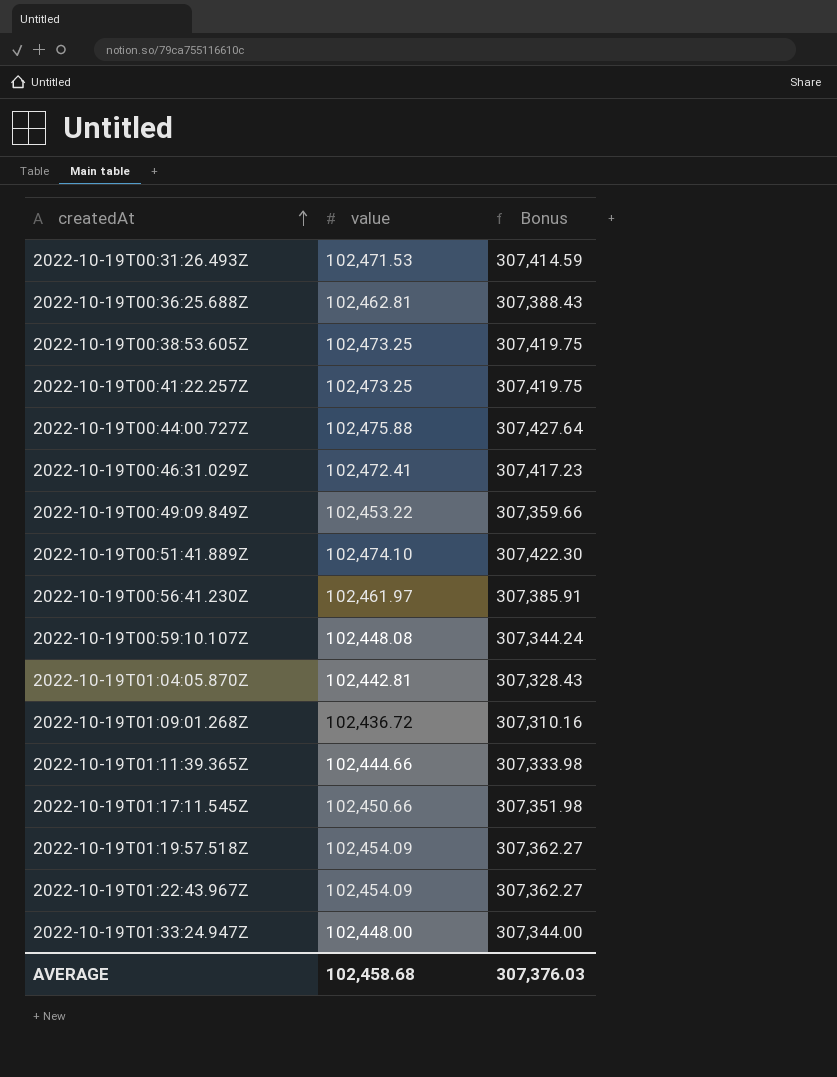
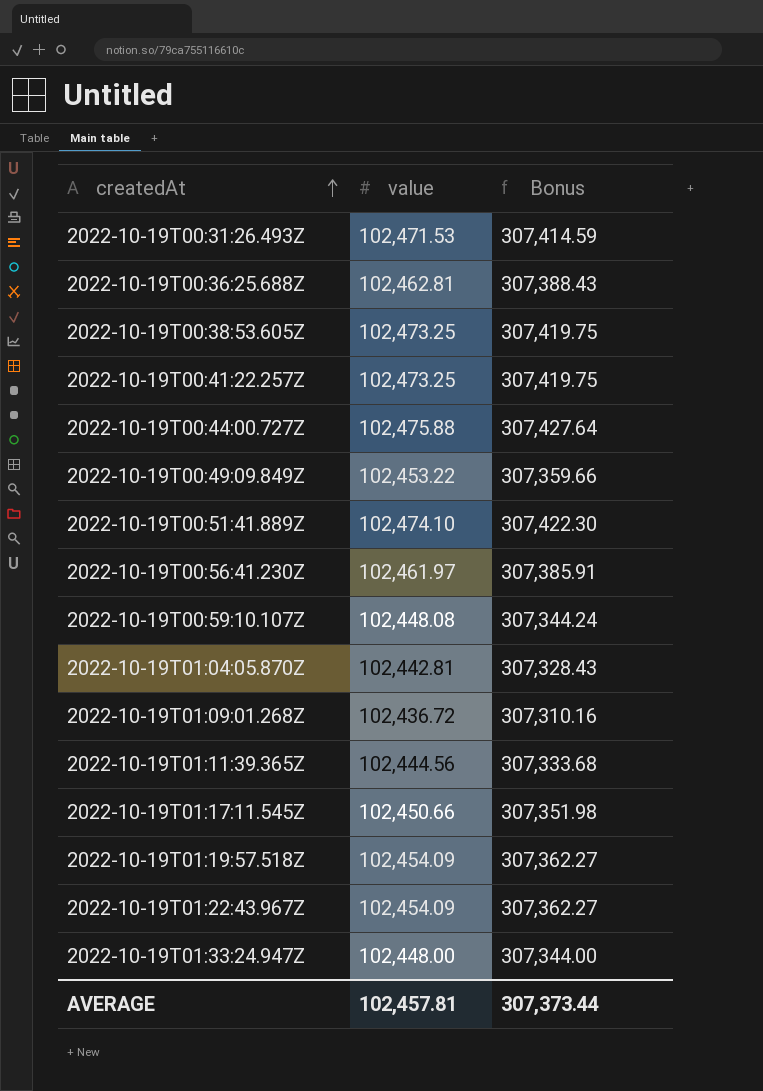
row 2022-10-19T00:46:31.029Z: 102,472.41 | 307,417.23 -> none
2022-10-19T01:11:39.365Z | value: 102,444.66 -> 102,444.56
2022-10-19T01:11:39.365Z | Bonus: 307,333.98 -> 307,333.68
AVERAGE | value: 102,458.68 -> 102,457.81
AVERAGE | Bonus: 307,376.03 -> 307,373.44

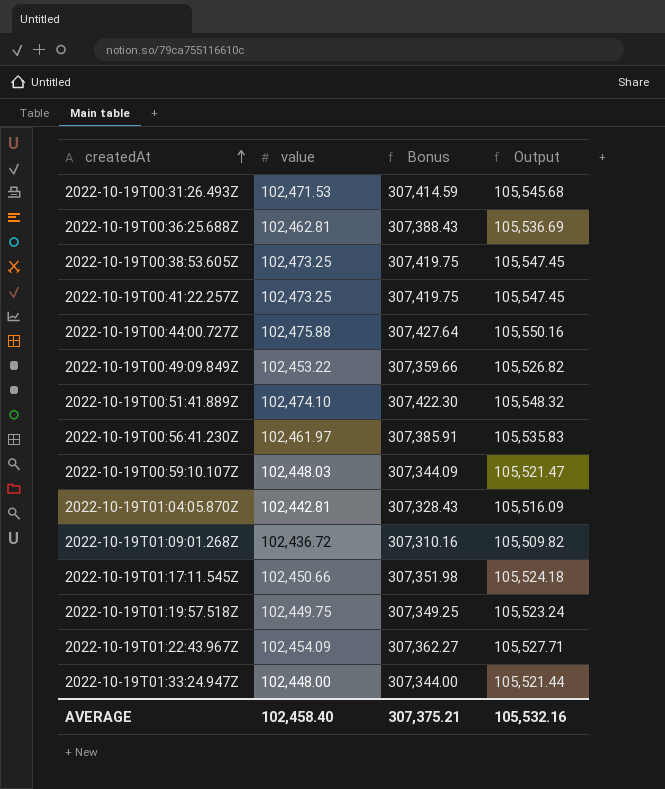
column Output | formula: none -> [value] * 1.03
row 2022-10-19T01:11:39.365Z: 102,444.56 | 307,333.68 -> none
2022-10-19T00:59:10.107Z | value: 102,448.08 -> 102,448.03
2022-10-19T00:59:10.107Z | Bonus: 307,344.24 -> 307,344.09
2022-10-19T01:19:57.518Z | value: 102,454.09 -> 102,449.75
2022-10-19T01:19:57.518Z | Bonus: 307,362.27 -> 307,349.25
AVERAGE | value: 102,457.81 -> 102,458.40
AVERAGE | Bonus: 307,373.44 -> 307,375.21

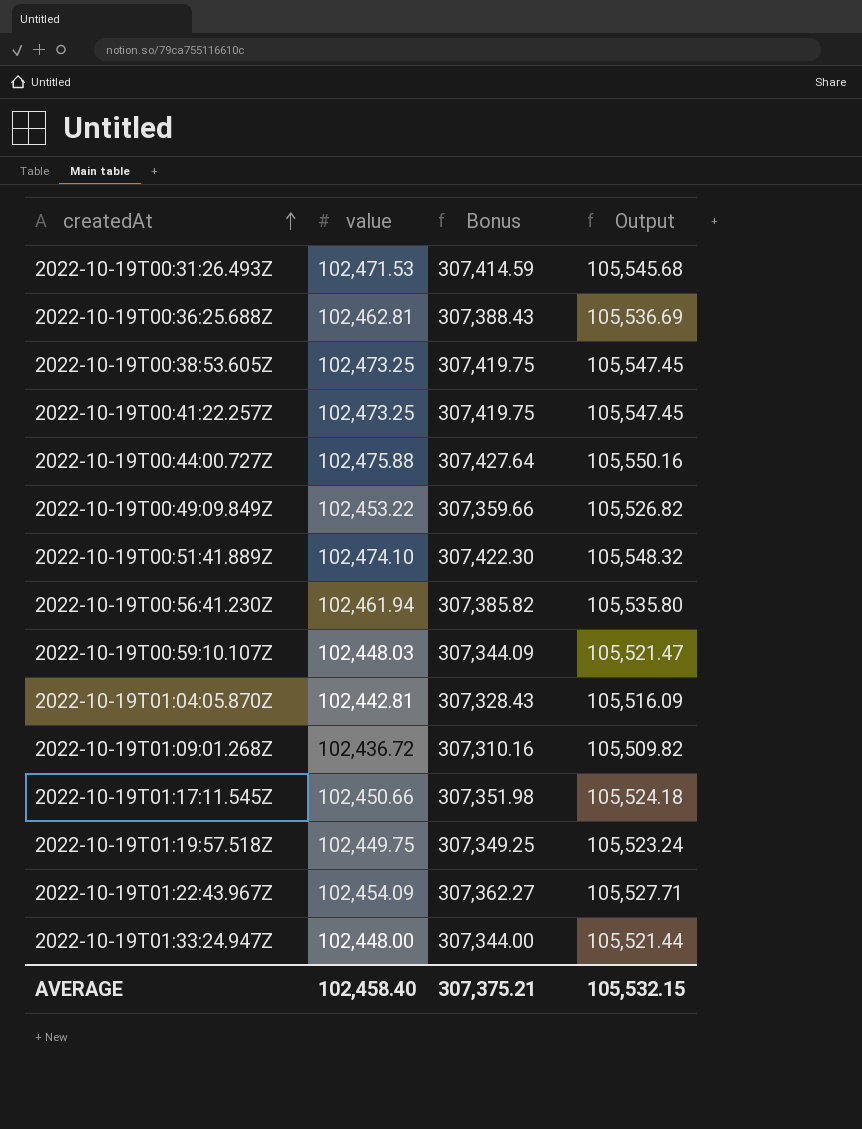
2022-10-19T00:56:41.230Z | value: 102,461.97 -> 102,461.94
2022-10-19T00:56:41.230Z | Bonus: 307,385.91 -> 307,385.82
2022-10-19T00:56:41.230Z | Output: 105,535.83 -> 105,535.80
AVERAGE | Output: 105,532.16 -> 105,532.15

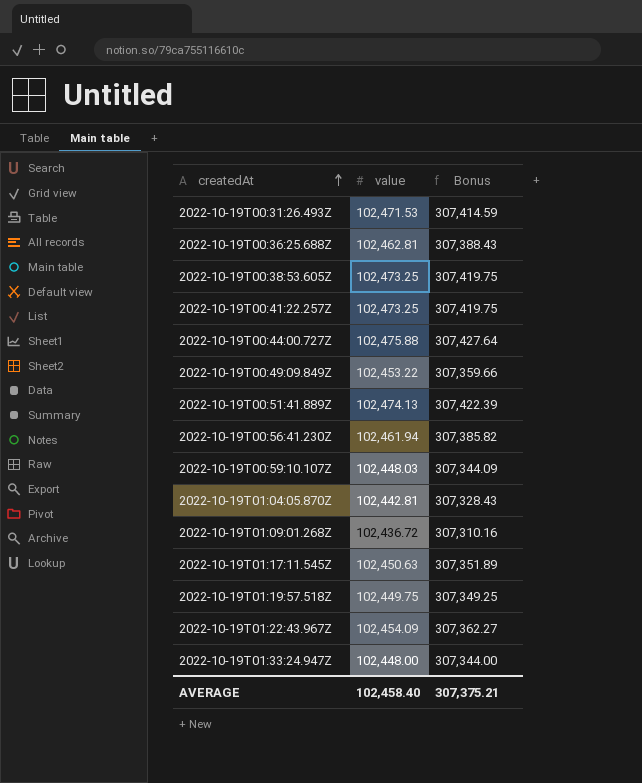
column Output | formula: [value] * 1.03 -> none
2022-10-19T00:51:41.889Z | value: 102,474.10 -> 102,474.13
2022-10-19T00:51:41.889Z | Bonus: 307,422.30 -> 307,422.39
2022-10-19T01:17:11.545Z | value: 102,450.66 -> 102,450.63
2022-10-19T01:17:11.545Z | Bonus: 307,351.98 -> 307,351.89

